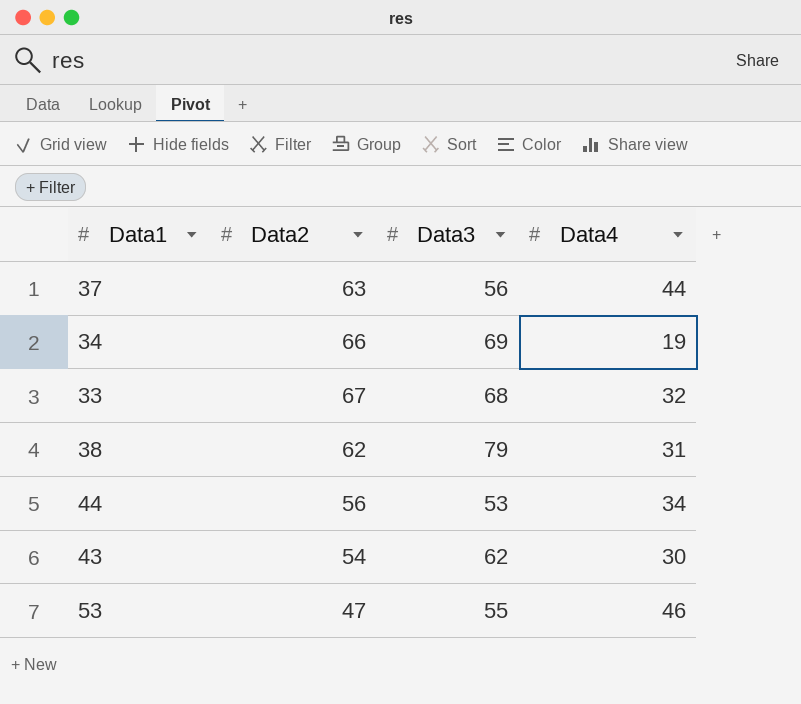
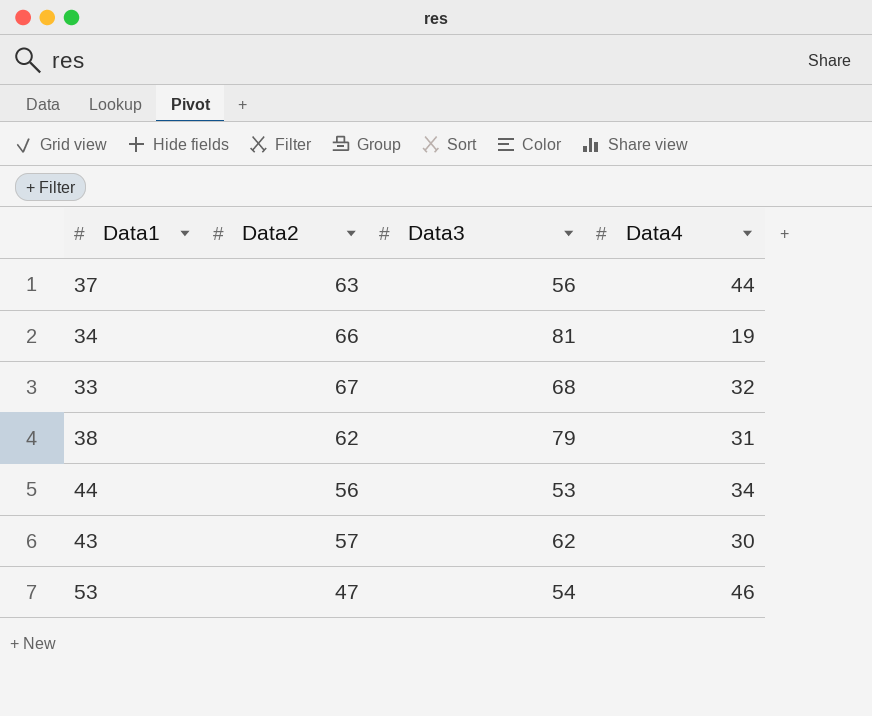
34 | Data3: 69 -> 81
43 | Data2: 54 -> 57
53 | Data3: 55 -> 54

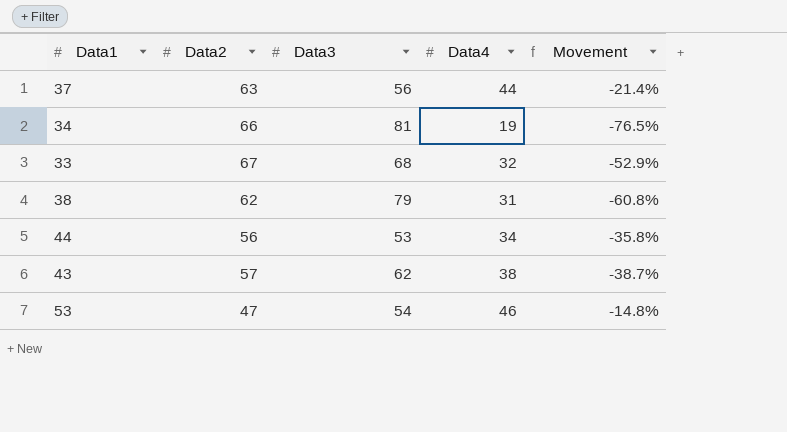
column Movement | formula: none -> ([Data4] - [Data3]) / [Data3]
43 | Data4: 30 -> 38

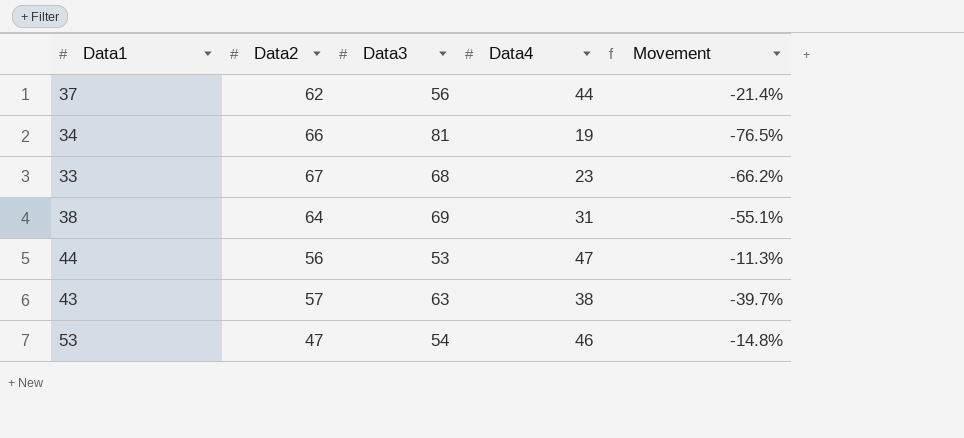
37 | Data2: 63 -> 62
33 | Data4: 32 -> 23
33 | Movement: -52.9% -> -66.2%
38 | Data2: 62 -> 64
38 | Data3: 79 -> 69
38 | Movement: -60.8% -> -55.1%
44 | Data4: 34 -> 47
44 | Movement: -35.8% -> -11.3%
43 | Data3: 62 -> 63
43 | Movement: -38.7% -> -39.7%

